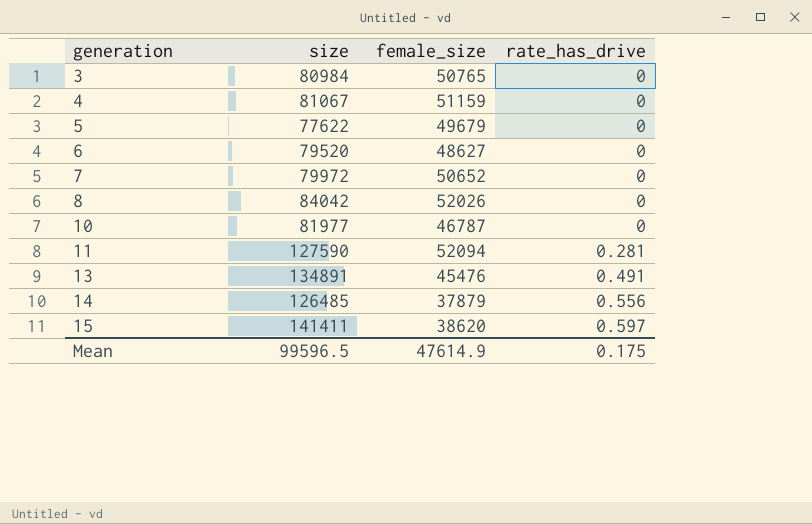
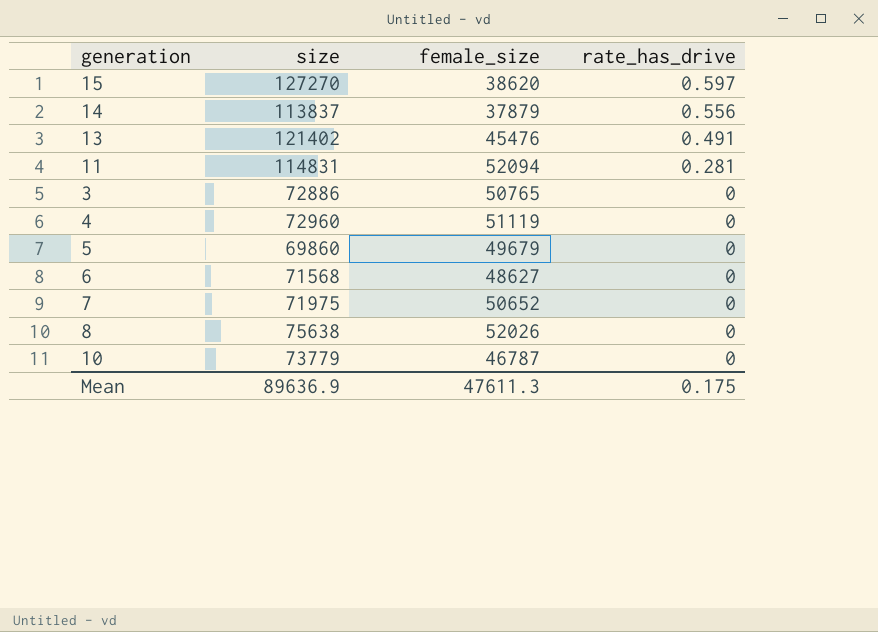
row order: generation ascending -> rate_has_drive descending
15 | size: 141411 -> 127270
14 | size: 126485 -> 113837
13 | size: 134891 -> 121402
11 | size: 127590 -> 114831
3 | size: 80984 -> 72886
4 | size: 81067 -> 72960
4 | female_size: 51159 -> 51119
5 | size: 77622 -> 69860
6 | size: 79520 -> 71568
7 | size: 79972 -> 71975
8 | size: 84042 -> 75638
10 | size: 81977 -> 73779
Mean | size: 99596.5 -> 89636.9
Mean | female_size: 47614.9 -> 47611.3

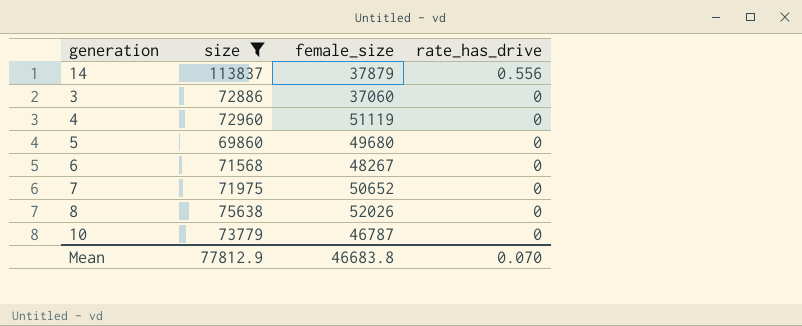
filter: none -> size <= 113837
3 | female_size: 50765 -> 37060
5 | female_size: 49679 -> 49680
6 | female_size: 48627 -> 48267
Mean | size: 89636.9 -> 77812.9
Mean | female_size: 47611.3 -> 46683.8
Mean | rate_has_drive: 0.175 -> 0.070

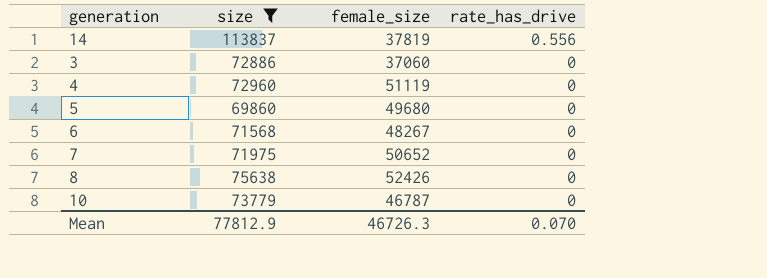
14 | female_size: 37879 -> 37819
8 | female_size: 52026 -> 52426
Mean | female_size: 46683.8 -> 46726.3

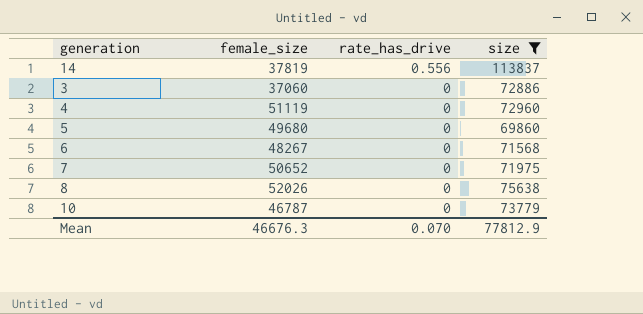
column size | position: 2 -> 4
8 | female_size: 52426 -> 52026
Mean | female_size: 46726.3 -> 46676.3

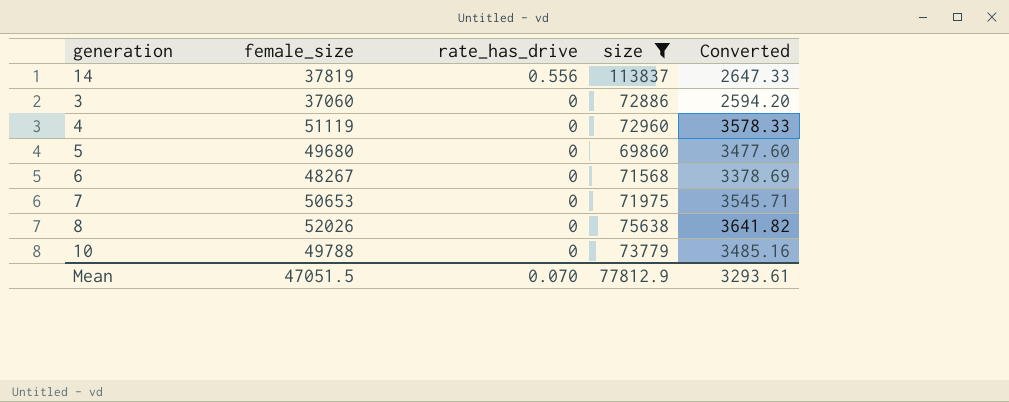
column Converted | formula: none -> [female_size] * 0.07
7 | female_size: 50652 -> 50653
10 | female_size: 46787 -> 49788
Mean | female_size: 46676.3 -> 47051.5

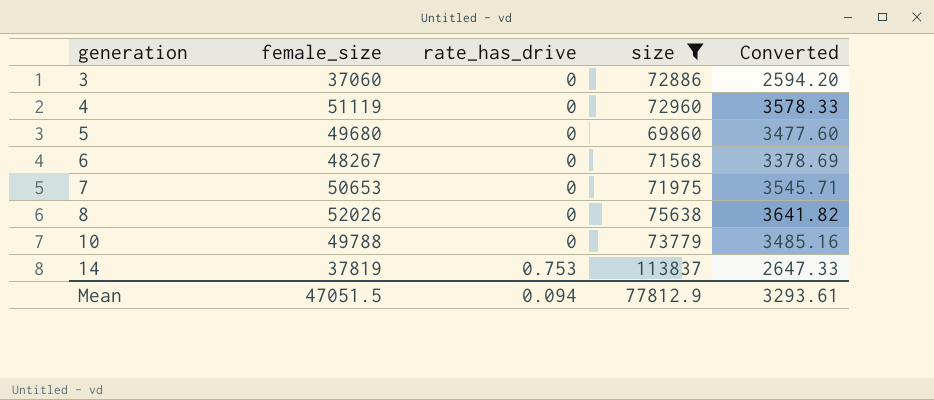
row order: rate_has_drive descending -> generation ascending
14 | rate_has_drive: 0.556 -> 0.753
Mean | rate_has_drive: 0.070 -> 0.094

